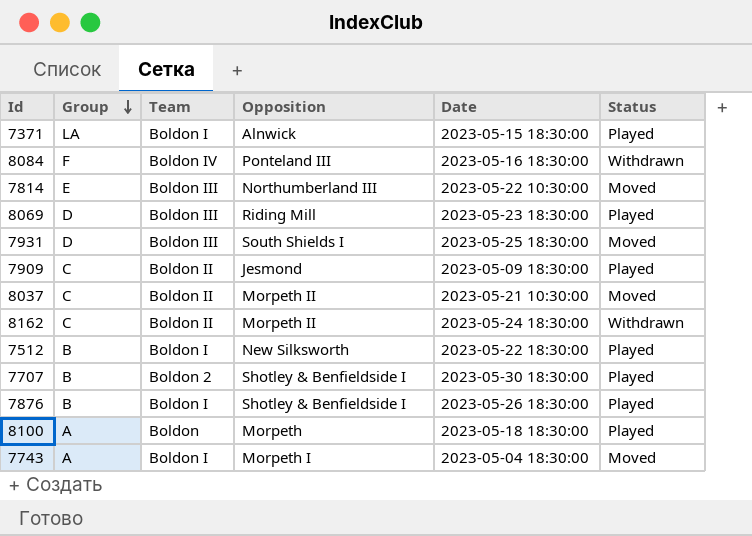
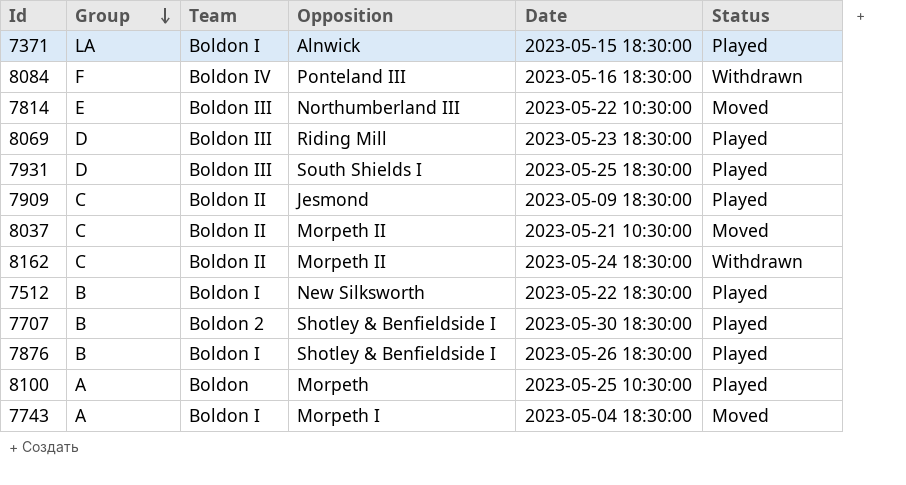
7931 | Status: Moved -> Played
8100 | Date: 2023-05-18 18:30:00 -> 2023-05-25 10:30:00

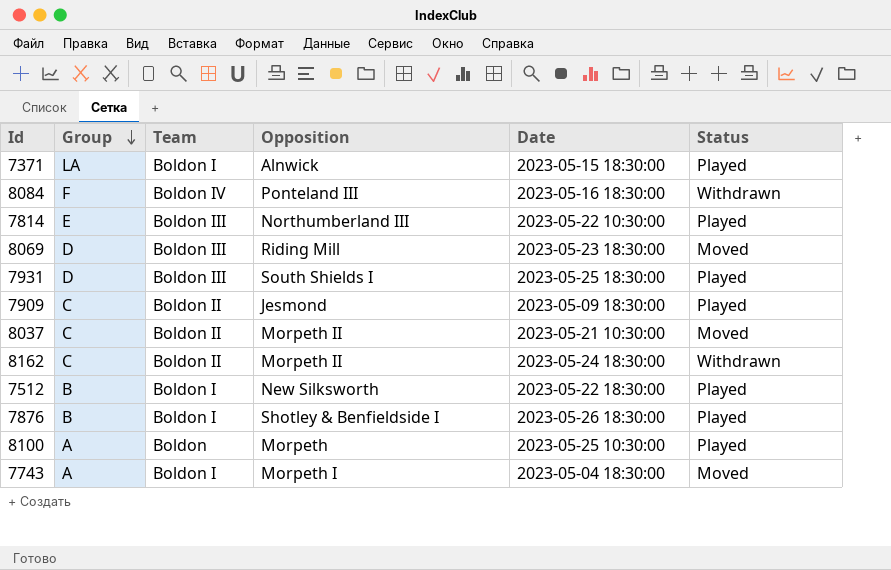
row 7707: B | Boldon 2 | Shotley & Benfieldside I | 2023-05-30 18:30:00 | Played -> none
7814 | Status: Moved -> Played
8069 | Status: Played -> Moved

